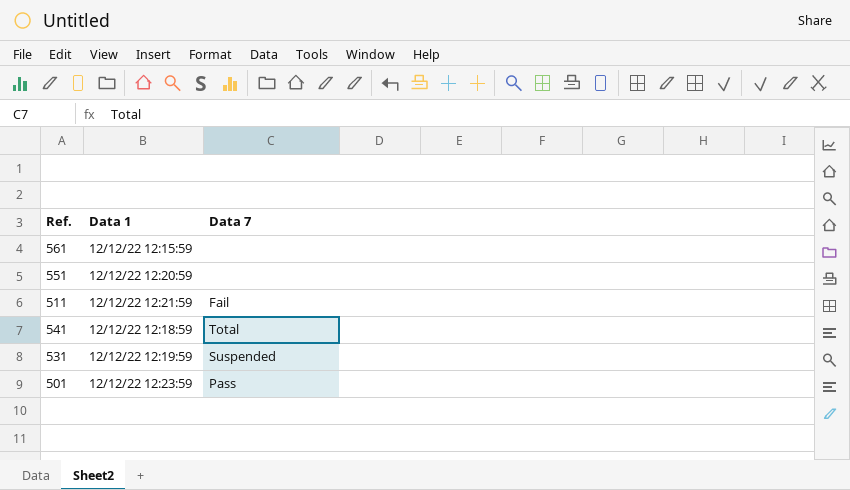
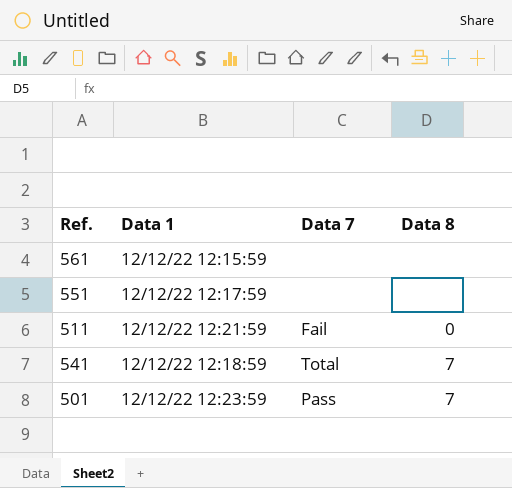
column Data 8 | position: none -> 4
row 531: 12/12/22 12:19:59 | Suspended -> none
551 | Data 1: 12/12/22 12:20:59 -> 12/12/22 12:17:59

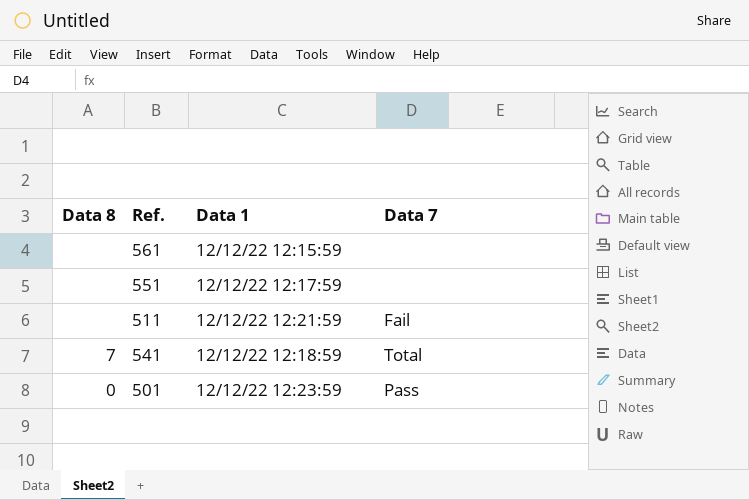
column Data 8 | position: 4 -> 1
511 | Data 8: 0 -> none
501 | Data 8: 7 -> 0

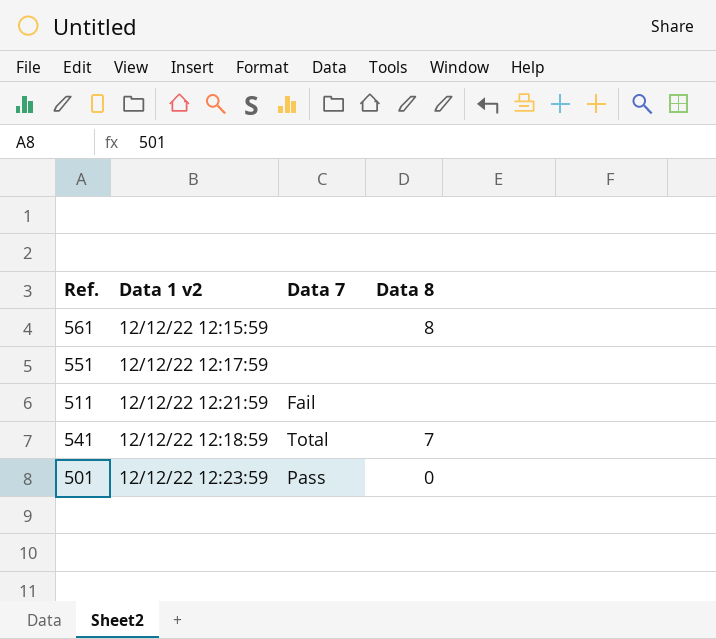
column name: Data 1 -> Data 1 v2
column Data 8 | position: 1 -> 4
561 | Data 8: none -> 8

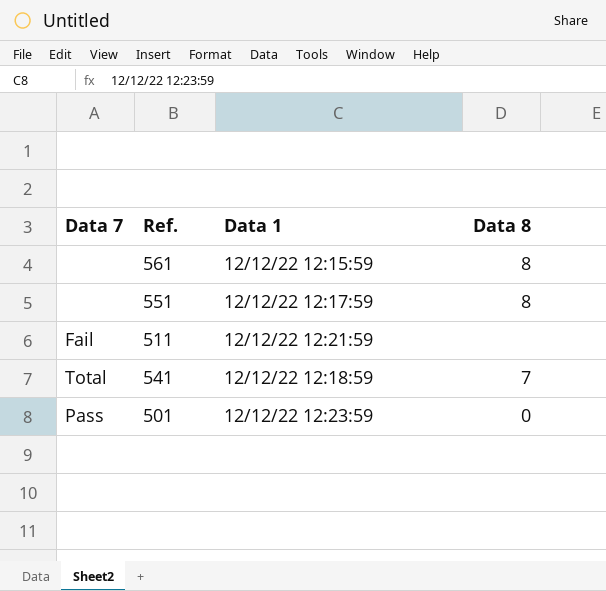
column Data 7 | position: 3 -> 1
column name: Data 1 v2 -> Data 1
551 | Data 8: none -> 8

